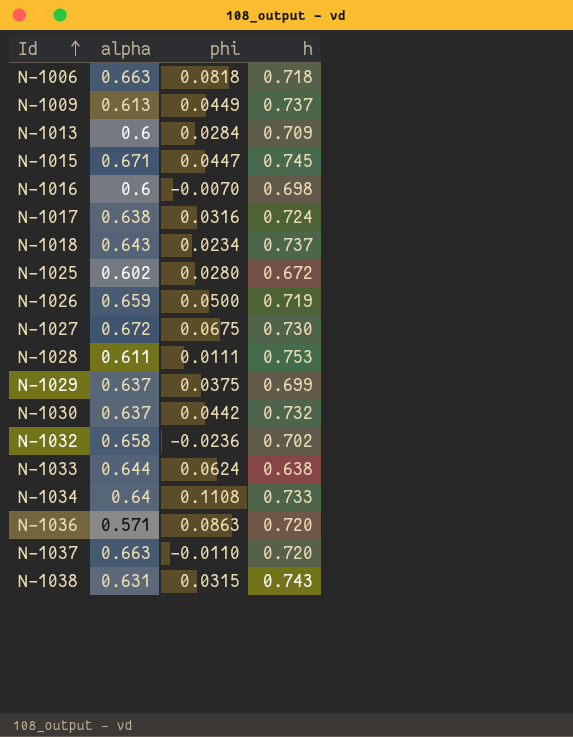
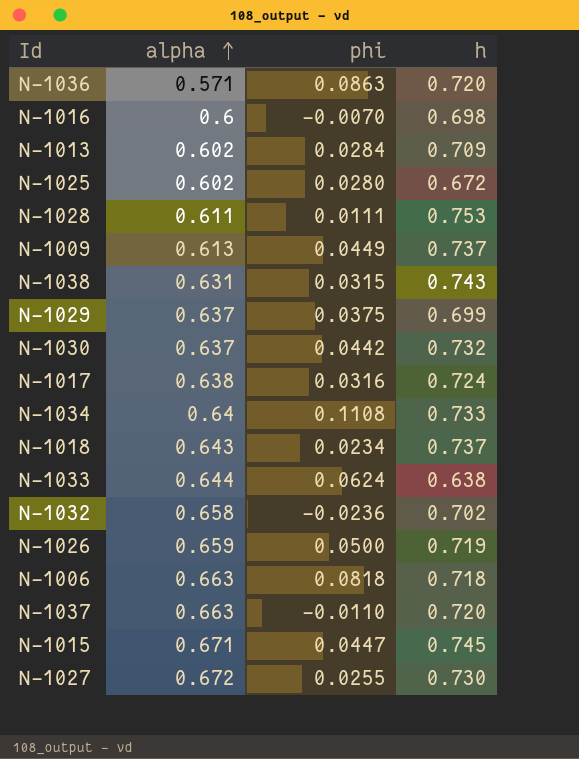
row order: Id ascending -> alpha ascending
N-1013 | alpha: 0.6 -> 0.602
N-1027 | phi: 0.0675 -> 0.0255

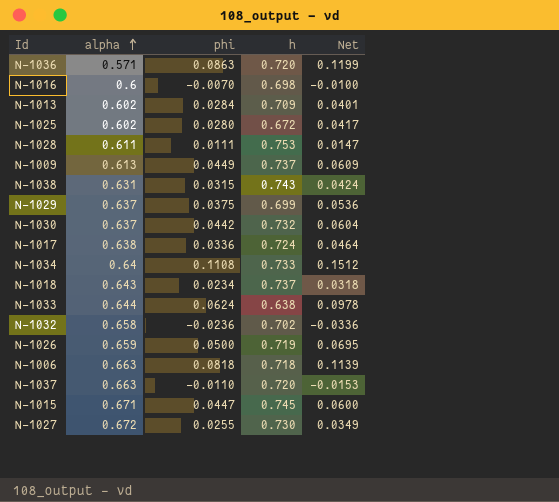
column Net | formula: none -> [phi] / [h]
N-1017 | phi: 0.0316 -> 0.0336

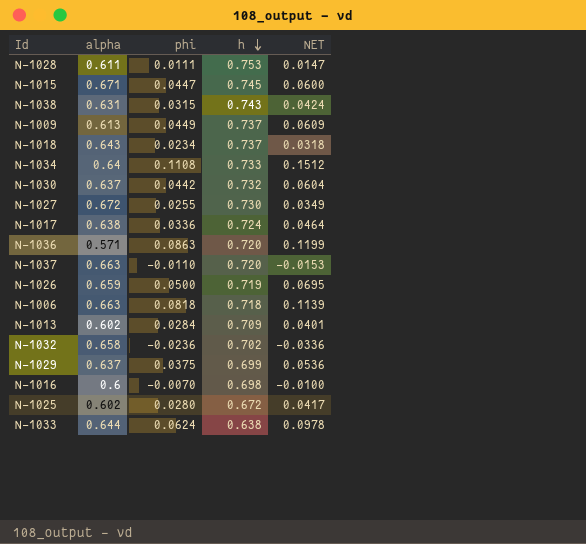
row order: alpha ascending -> h descending
column name: Net -> NET

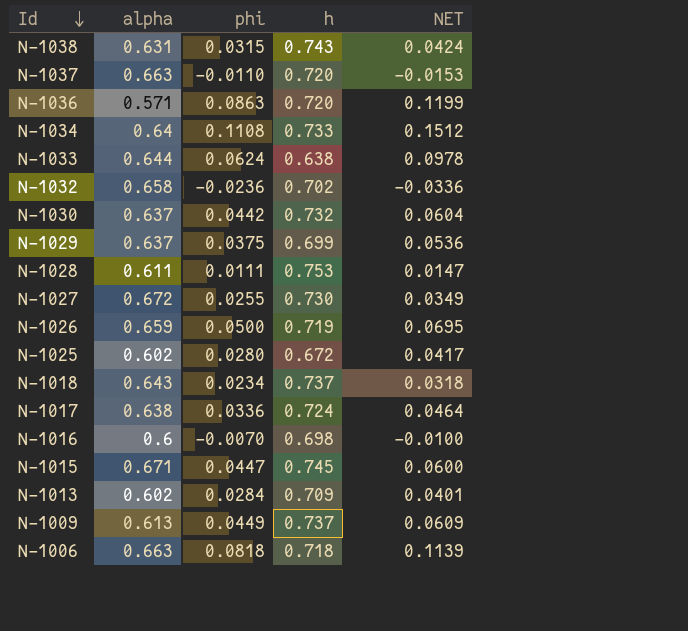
row order: h descending -> Id descending

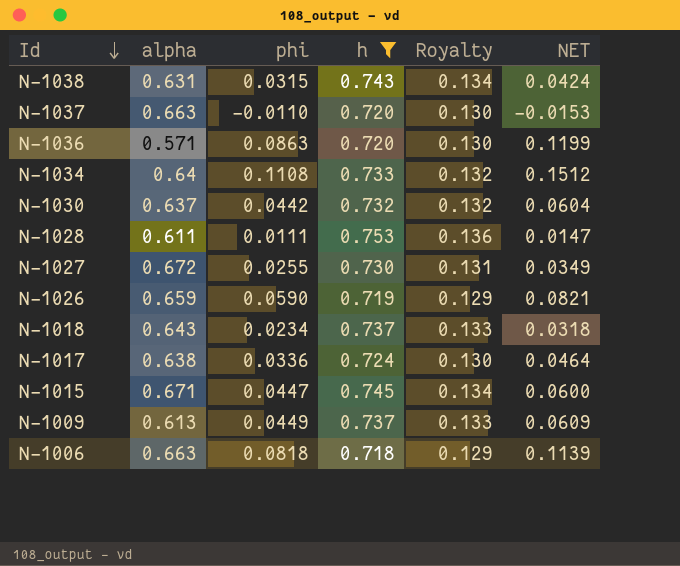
filter: none -> h >= 0.718
column Royalty | formula: none -> [h] * 0.18
N-1026 | phi: 0.0500 -> 0.0590
N-1026 | NET: 0.0695 -> 0.0821

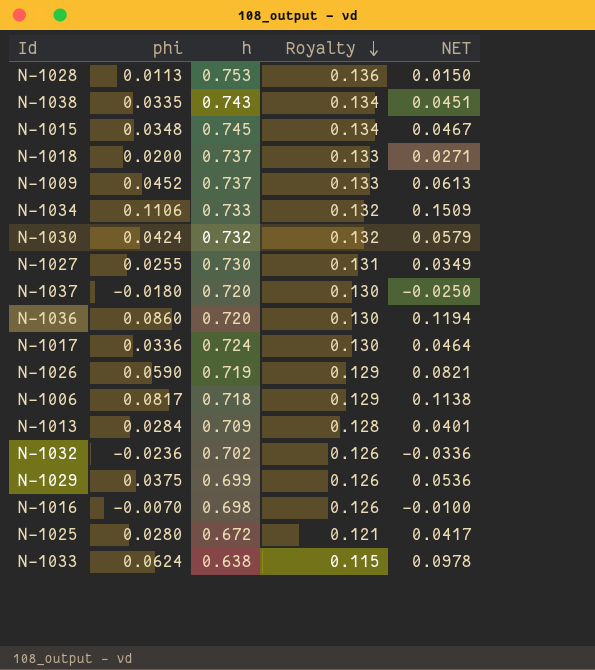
filter: h >= 0.718 -> none
row order: Id descending -> Royalty descending
column alpha | position: 2 -> none
N-1028 | phi: 0.0111 -> 0.0113
N-1028 | NET: 0.0147 -> 0.0150
N-1038 | phi: 0.0315 -> 0.0335
N-1038 | NET: 0.0424 -> 0.0451
N-1015 | phi: 0.0447 -> 0.0348
N-1015 | NET: 0.0600 -> 0.0467
N-1018 | phi: 0.0234 -> 0.0200
N-1018 | NET: 0.0318 -> 0.0271
N-1009 | phi: 0.0449 -> 0.0452
N-1009 | NET: 0.0609 -> 0.0613
N-1034 | phi: 0.1108 -> 0.1106
N-1034 | NET: 0.1512 -> 0.1509
N-1030 | phi: 0.0442 -> 0.0424
N-1030 | NET: 0.0604 -> 0.0579
N-1037 | phi: -0.0110 -> -0.0180
N-1037 | NET: -0.0153 -> -0.0250
N-1036 | phi: 0.0863 -> 0.0860
N-1036 | NET: 0.1199 -> 0.1194
N-1006 | phi: 0.0818 -> 0.0817
N-1006 | NET: 0.1139 -> 0.1138

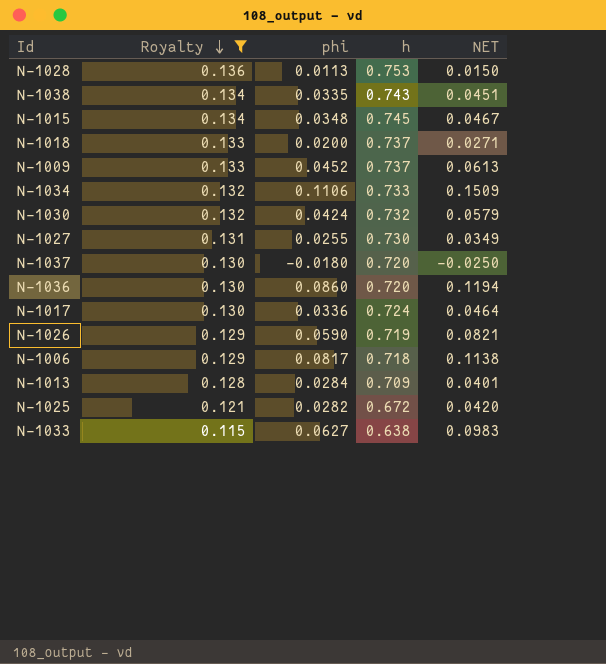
filter: none -> Royalty != 0.126
column Royalty | position: 4 -> 2
N-1025 | phi: 0.0280 -> 0.0282
N-1025 | NET: 0.0417 -> 0.0420
N-1033 | phi: 0.0624 -> 0.0627
N-1033 | NET: 0.0978 -> 0.0983

